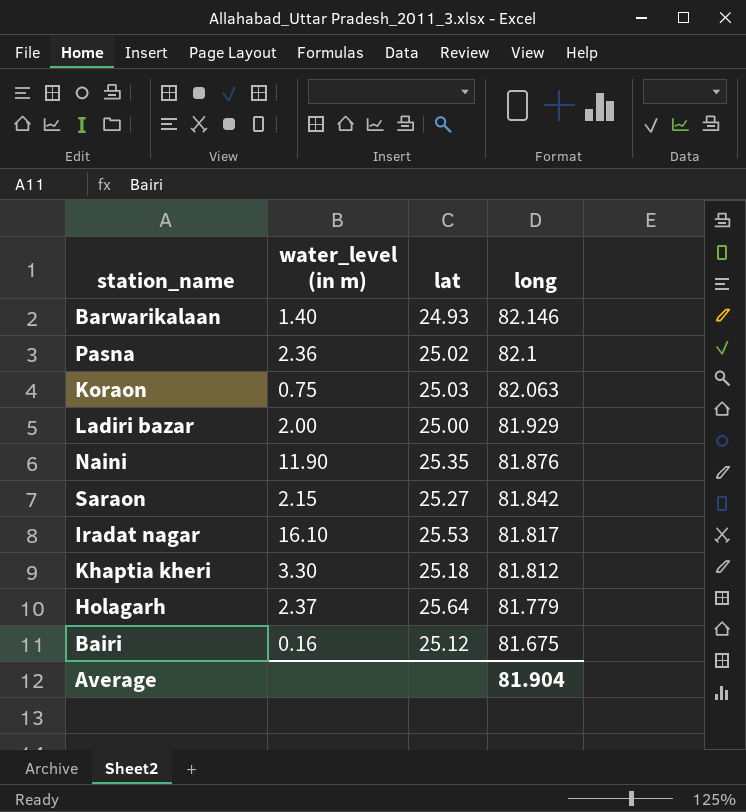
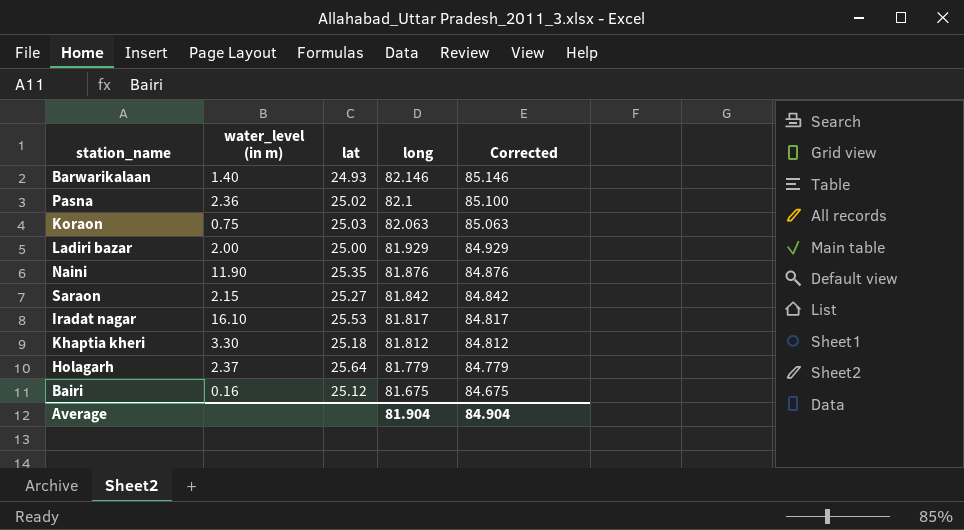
column Corrected | formula: none -> [long] + 3

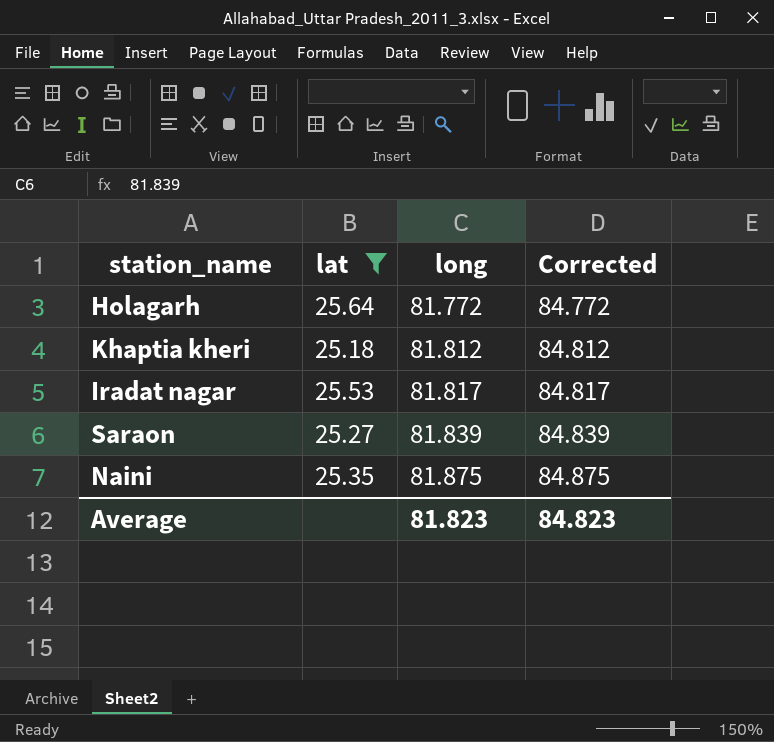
filter: none -> lat >= 25.18
row order: long descending -> long ascending
column water_level (in m) | position: 2 -> none
Holagarh | long: 81.779 -> 81.772
Holagarh | Corrected: 84.779 -> 84.772
Saraon | long: 81.842 -> 81.839
Saraon | Corrected: 84.842 -> 84.839
Naini | long: 81.876 -> 81.875
Naini | Corrected: 84.876 -> 84.875
Average | long: 81.904 -> 81.823
Average | Corrected: 84.904 -> 84.823

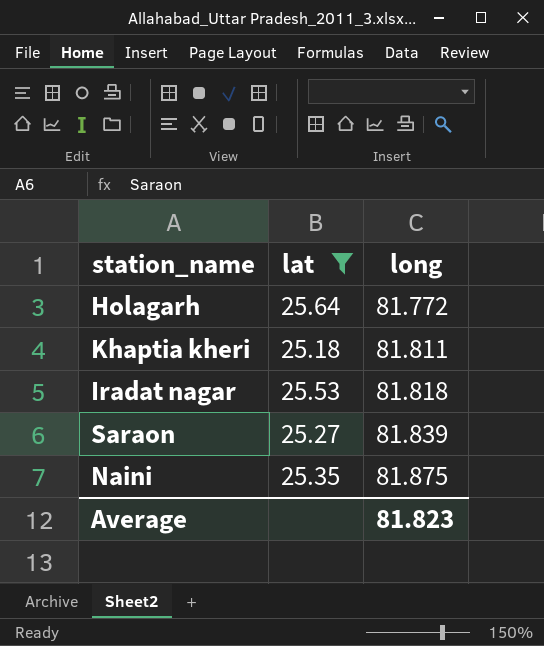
column Corrected | formula: [long] + 3 -> none
Khaptia kheri | long: 81.812 -> 81.811
Iradat nagar | long: 81.817 -> 81.818

